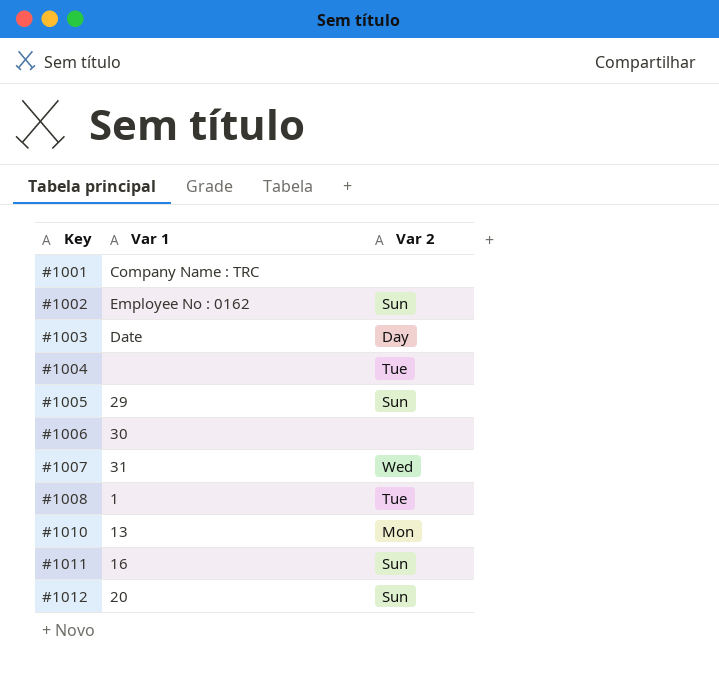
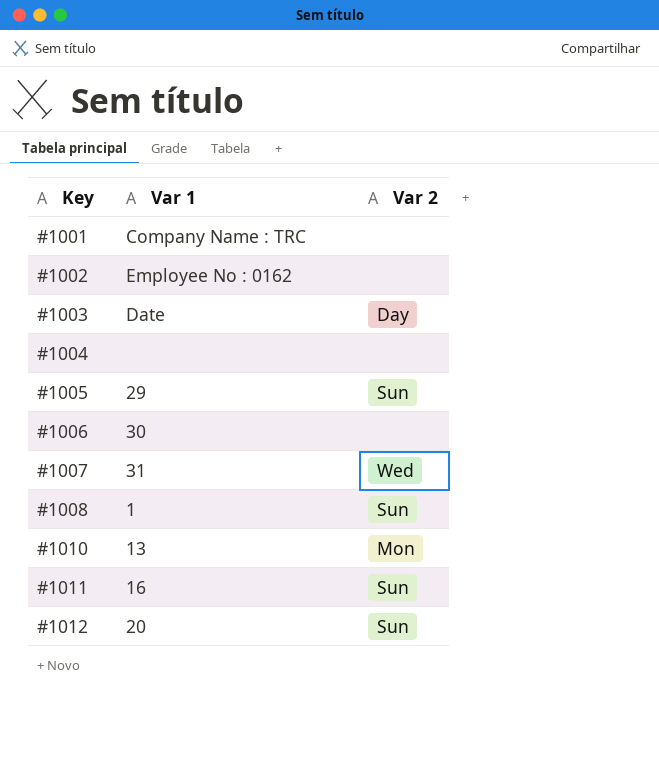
#1002 | Var 2: Sun -> none
#1004 | Var 2: Tue -> none
#1008 | Var 2: Tue -> Sun

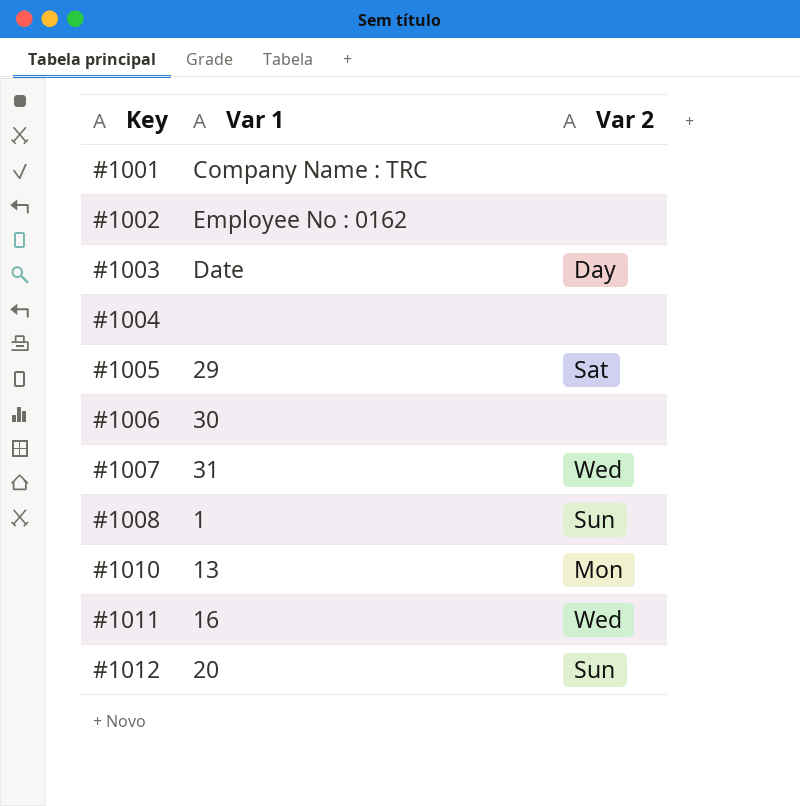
#1005 | Var 2: Sun -> Sat
#1011 | Var 2: Sun -> Wed

